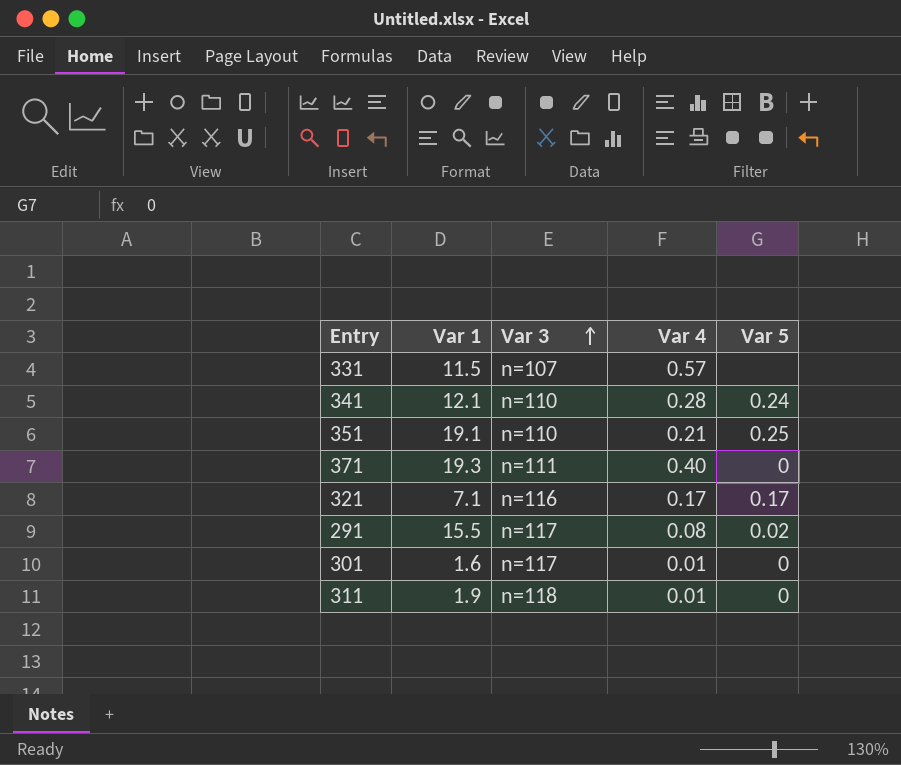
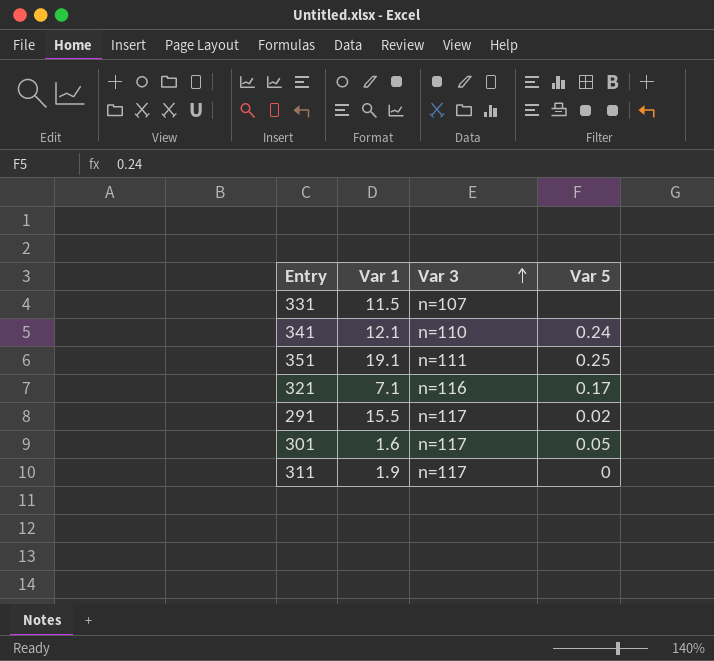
column Var 4 | position: 4 -> none
row 371: 19.3 | n=111 | 0.40 | 0 -> none
351 | Var 3: n=110 -> n=111
301 | Var 5: 0 -> 0.05
311 | Var 3: n=118 -> n=117

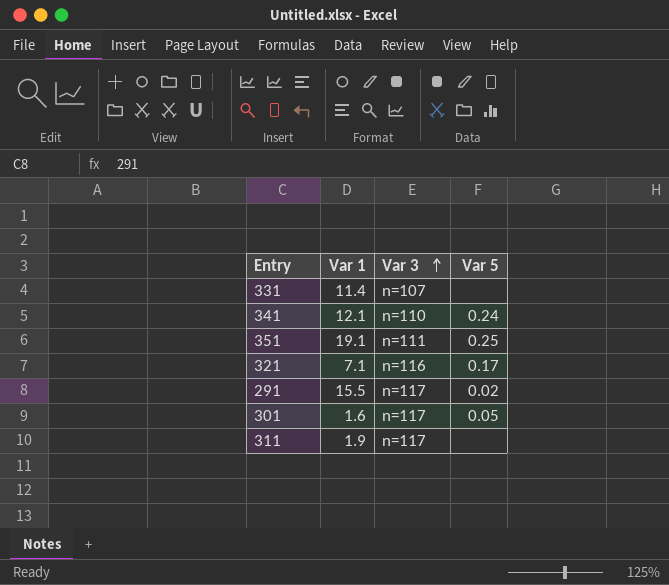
331 | Var 1: 11.5 -> 11.4
311 | Var 5: 0 -> none

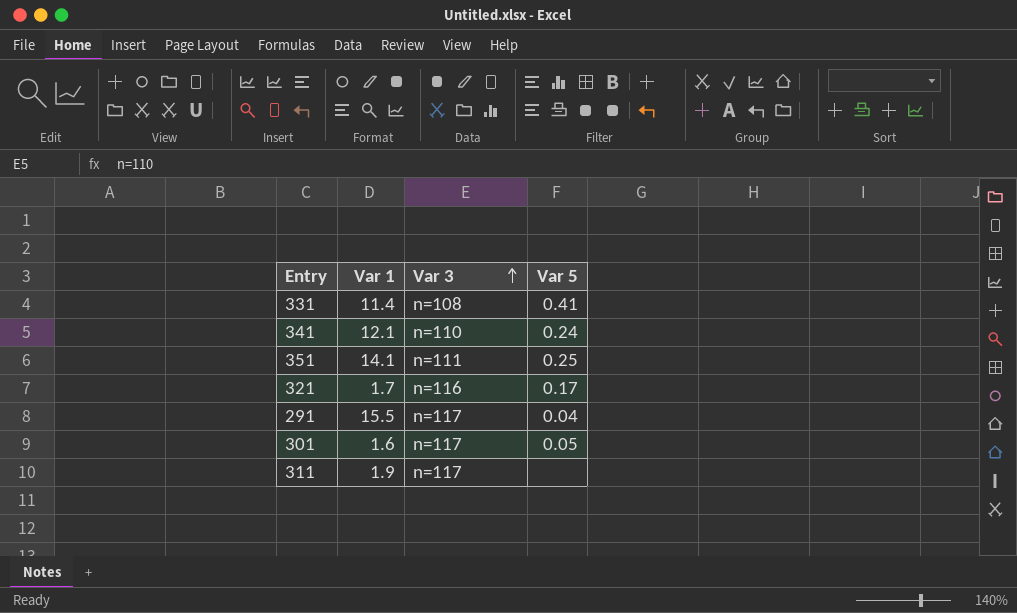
331 | Var 3: n=107 -> n=108
331 | Var 5: none -> 0.41
351 | Var 1: 19.1 -> 14.1
321 | Var 1: 7.1 -> 1.7
291 | Var 5: 0.02 -> 0.04

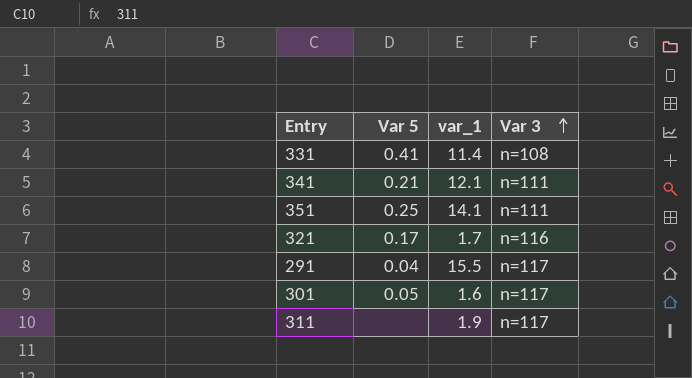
column Var 5 | position: 4 -> 2
column name: Var 1 -> var_1
341 | Var 5: 0.24 -> 0.21
341 | Var 3: n=110 -> n=111

